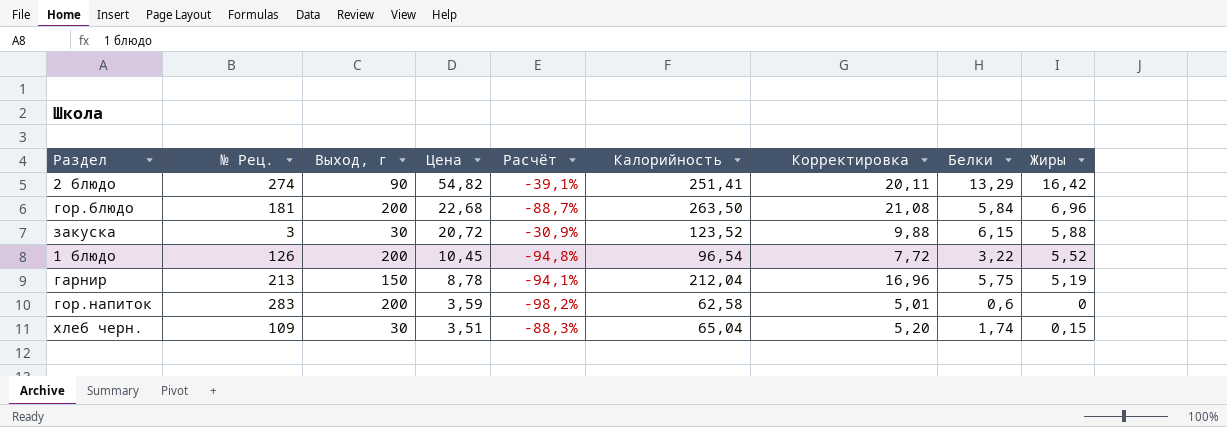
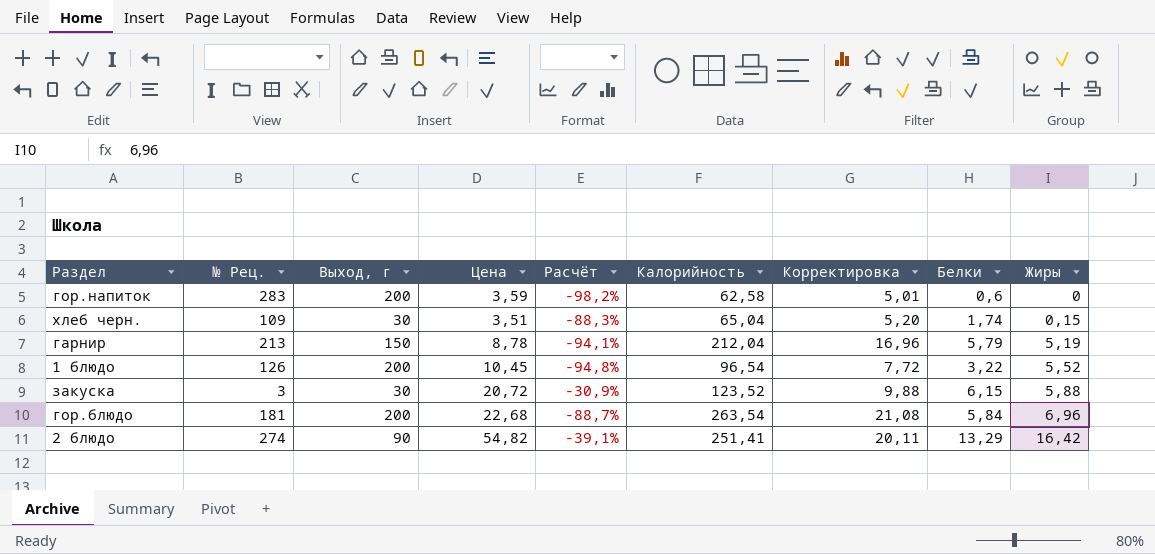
row order: Цена descending -> Жиры ascending
гарнир | Белки: 5,75 -> 5,79
гор.блюдо | Калорийность: 263,50 -> 263,54

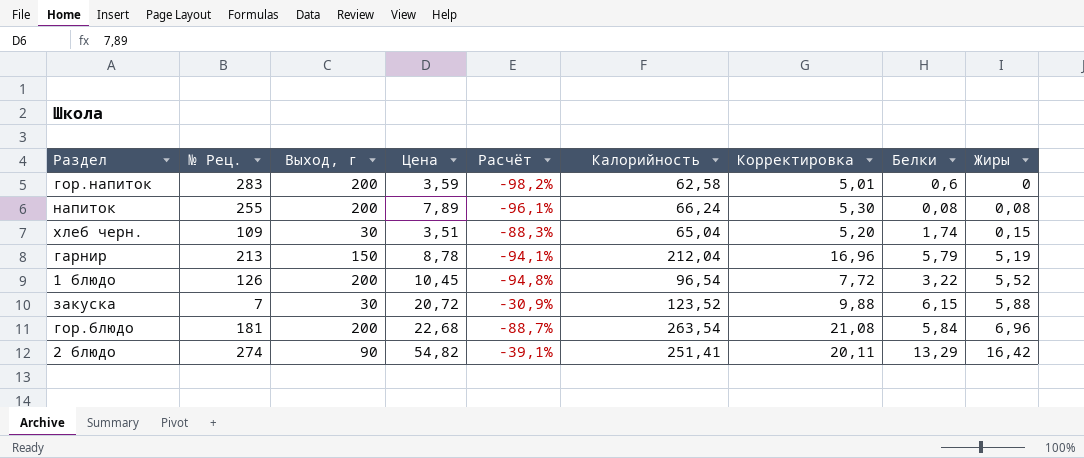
row напиток: none -> 255 | 200 | 7,89 | -96,1% | 66,24 | 5,30 | 0,08 | 0,08
закуска | № Рец.: 3 -> 7

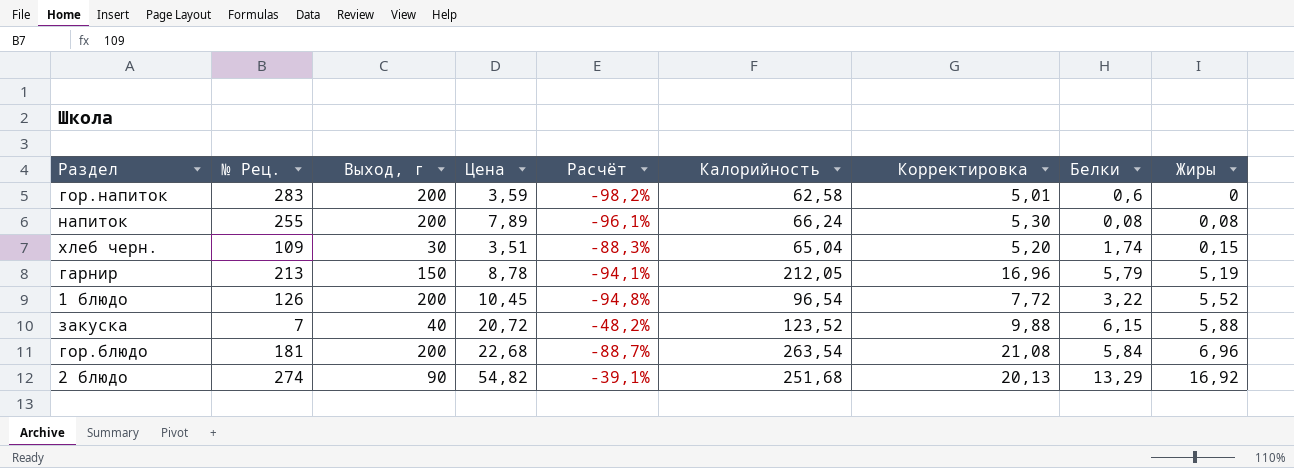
гарнир | Калорийность: 212,04 -> 212,05
закуска | Выход, г: 30 -> 40
закуска | Расчёт: -30,9% -> -48,2%
2 блюдо | Калорийность: 251,41 -> 251,68
2 блюдо | Корректировка: 20,11 -> 20,13
2 блюдо | Жиры: 16,42 -> 16,92

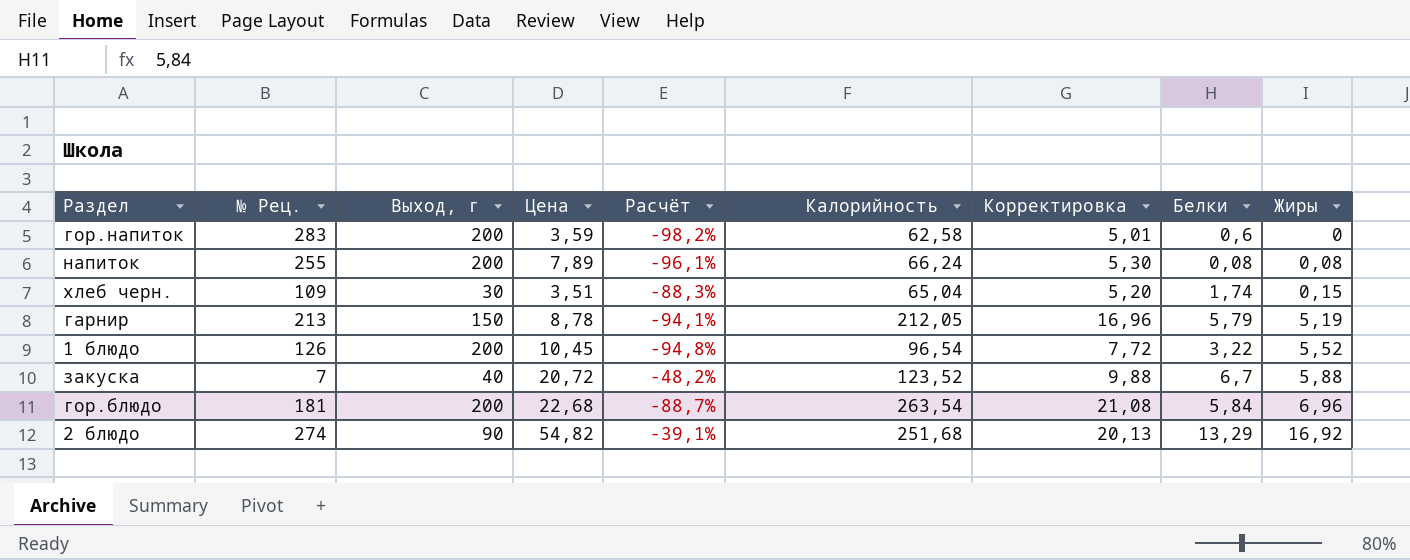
закуска | Белки: 6,15 -> 6,7

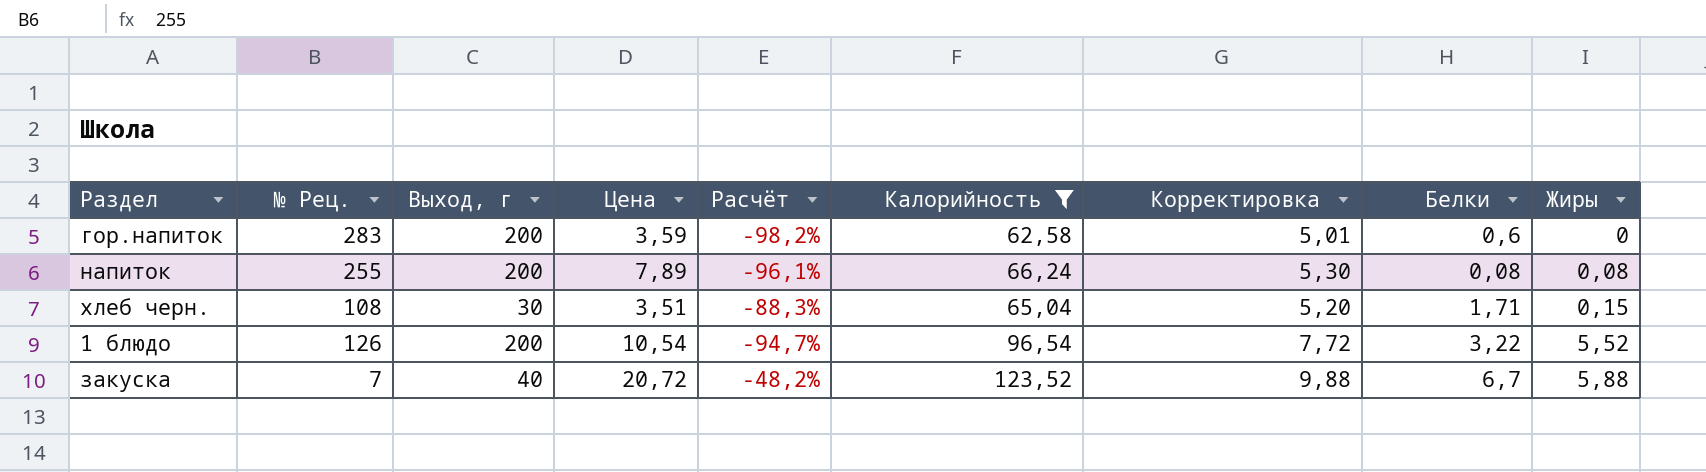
filter: none -> Калорийность <= 123,52
хлеб черн. | № Рец.: 109 -> 108
хлеб черн. | Белки: 1,74 -> 1,71
1 блюдо | Цена: 10,45 -> 10,54
1 блюдо | Расчёт: -94,8% -> -94,7%

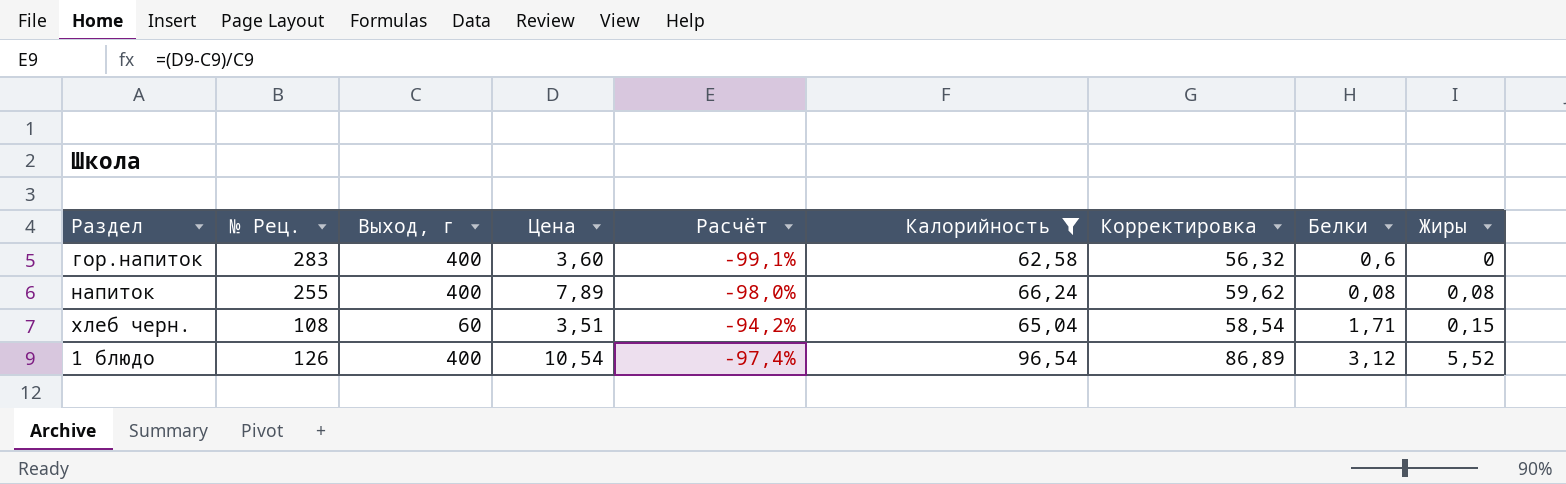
column Корректировка | formula: [Калорийность] * 0,08 -> [Калорийность] * 0,9
row закуска: 7 | 40 | 20,72 | -48,2% | 123,52 | 9,88 | 6,7 | 5,88 -> none
гор.напиток | Выход, г: 200 -> 400
гор.напиток | Цена: 3,59 -> 3,60
гор.напиток | Расчёт: -98,2% -> -99,1%
напиток | Выход, г: 200 -> 400
напиток | Расчёт: -96,1% -> -98,0%
хлеб черн. | Выход, г: 30 -> 60
хлеб черн. | Расчёт: -88,3% -> -94,2%
1 блюдо | Выход, г: 200 -> 400
1 блюдо | Расчёт: -94,7% -> -97,4%
1 блюдо | Белки: 3,22 -> 3,12

